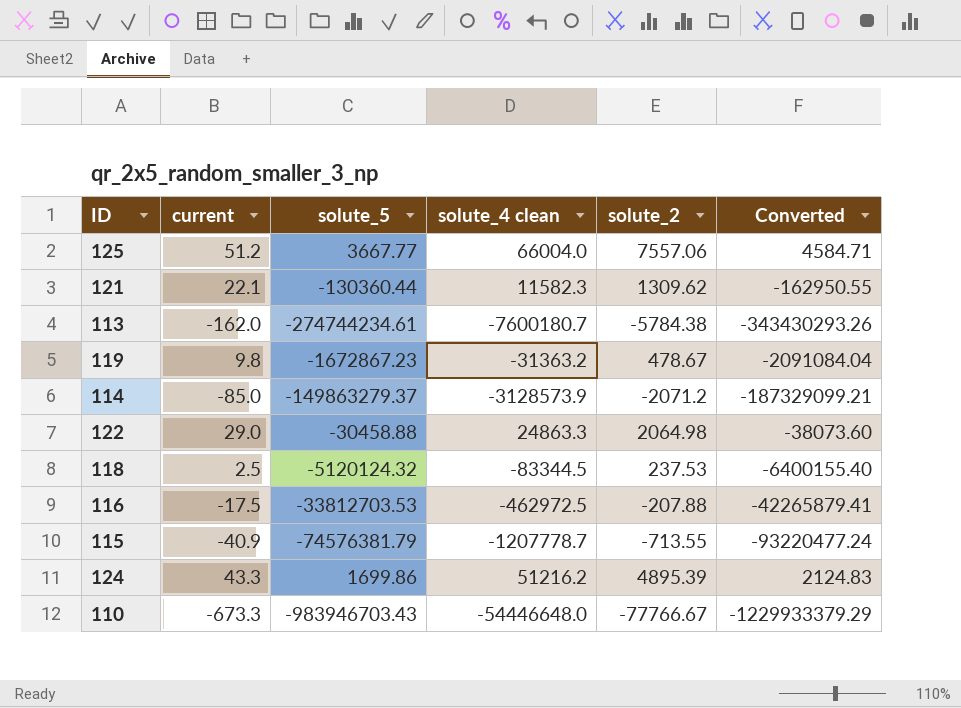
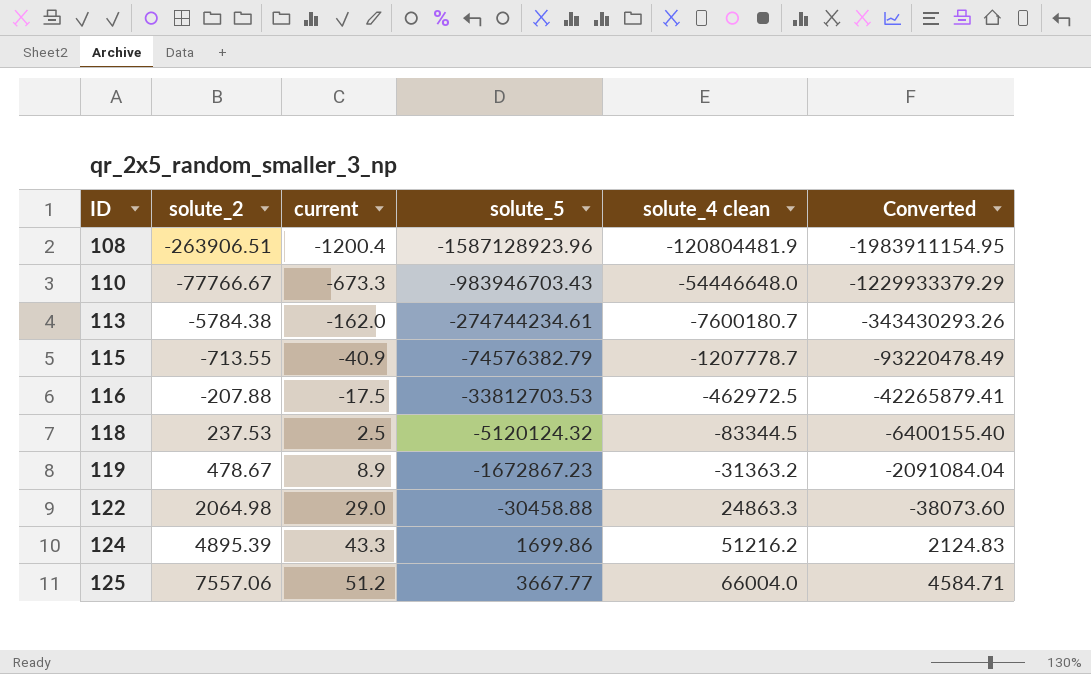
row order: none -> ID ascending
column solute_2 | position: 5 -> 2
row 121: 22.1 | -130360.44 | 11582.3 | 1309.62 | -162950.55 -> none
row 114: -85.0 | -149863279.37 | -3128573.9 | -2071.2 | -187329099.21 -> none
row 108: none -> -263906.51 | -1200.4 | -1587128923.96 | -120804481.9 | -1983911154.95
115 | solute_5: -74576381.79 -> -74576382.79
115 | Converted: -93220477.24 -> -93220478.49
119 | current: 9.8 -> 8.9

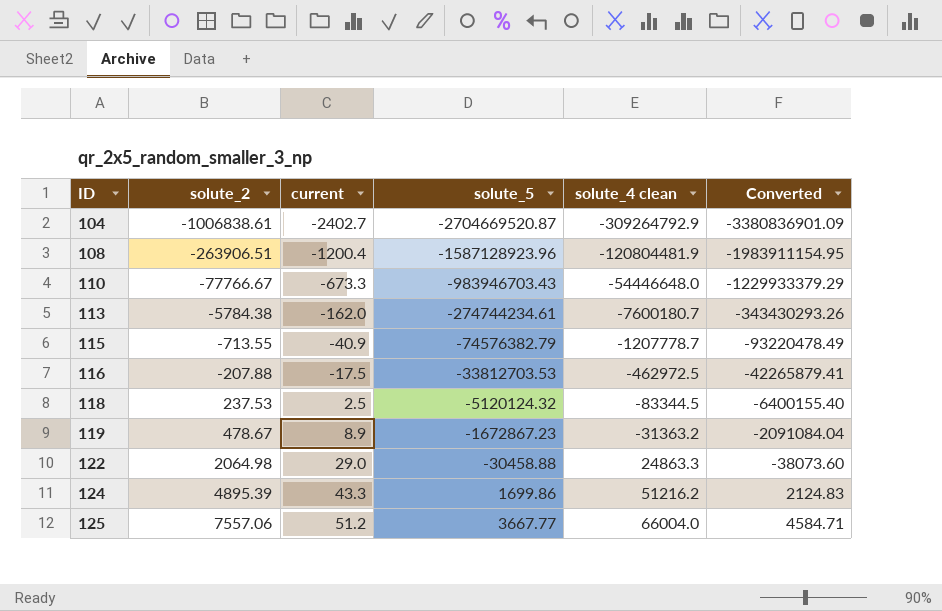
row 104: none -> -1006838.61 | -2402.7 | -2704669520.87 | -309264792.9 | -3380836901.09

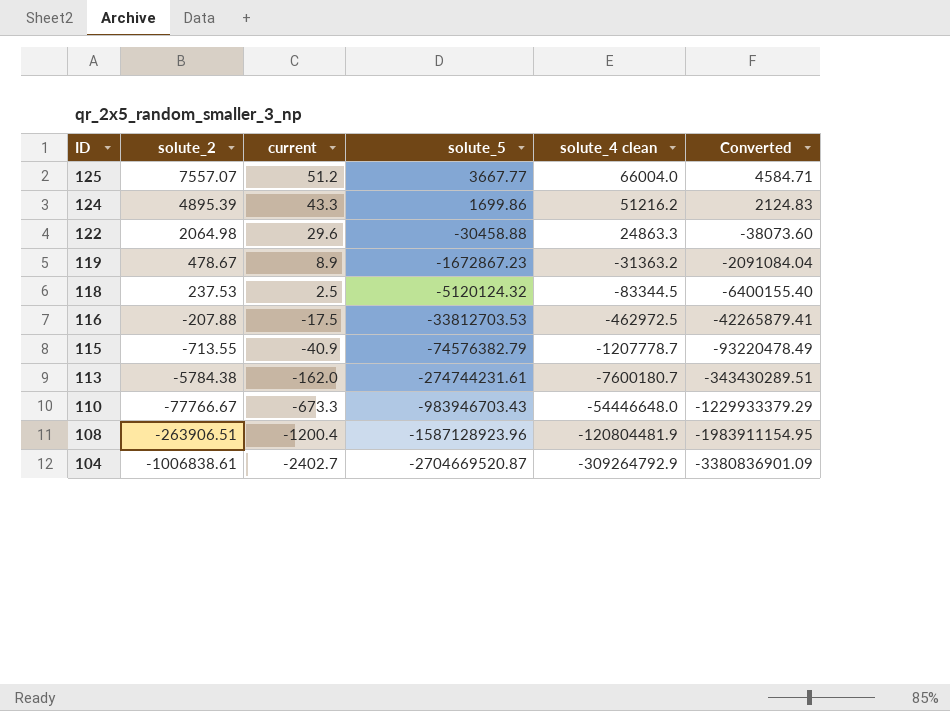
row order: ID ascending -> ID descending
125 | solute_2: 7557.06 -> 7557.07
122 | current: 29.0 -> 29.6
113 | solute_5: -274744234.61 -> -274744231.61
113 | Converted: -343430293.26 -> -343430289.51

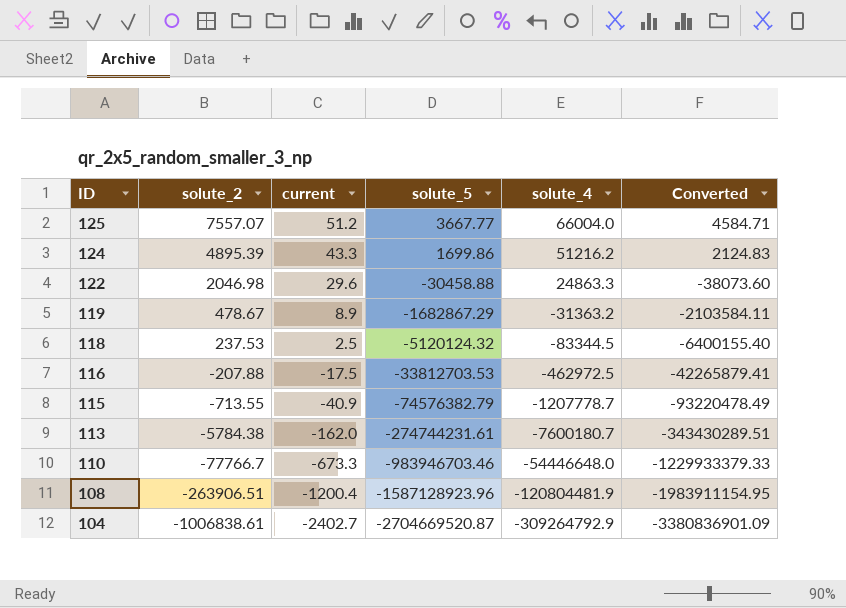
column name: solute_4 clean -> solute_4
122 | solute_2: 2064.98 -> 2046.98
119 | solute_5: -1672867.23 -> -1682867.29
119 | Converted: -2091084.04 -> -2103584.11
110 | solute_2: -77766.67 -> -77766.7
110 | solute_5: -983946703.43 -> -983946703.46
110 | Converted: -1229933379.29 -> -1229933379.33

